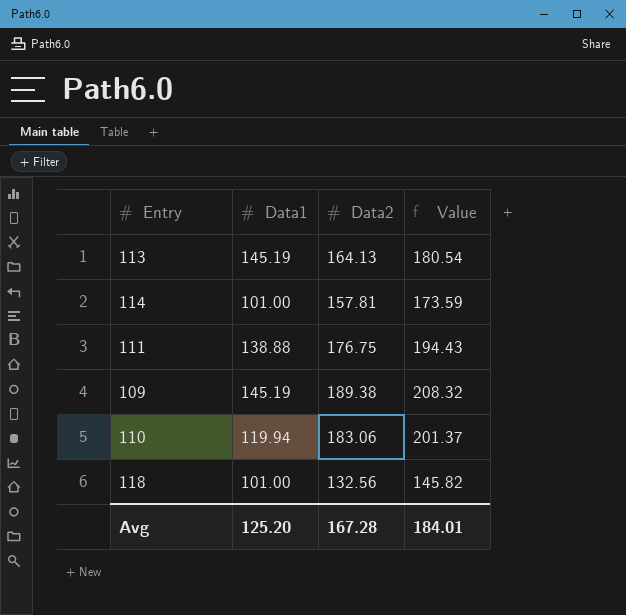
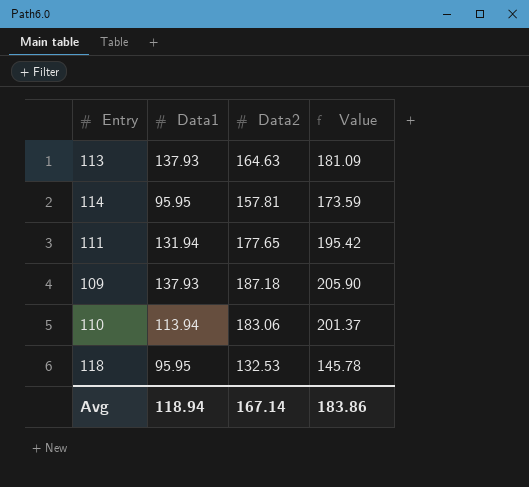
113 | Data1: 145.19 -> 137.93
113 | Data2: 164.13 -> 164.63
113 | Value: 180.54 -> 181.09
114 | Data1: 101.00 -> 95.95
111 | Data1: 138.88 -> 131.94
111 | Data2: 176.75 -> 177.65
111 | Value: 194.43 -> 195.42
109 | Data1: 145.19 -> 137.93
109 | Data2: 189.38 -> 187.18
109 | Value: 208.32 -> 205.90
110 | Data1: 119.94 -> 113.94
118 | Data1: 101.00 -> 95.95
118 | Data2: 132.56 -> 132.53
118 | Value: 145.82 -> 145.78
Avg | Data1: 125.20 -> 118.94
Avg | Data2: 167.28 -> 167.14
Avg | Value: 184.01 -> 183.86

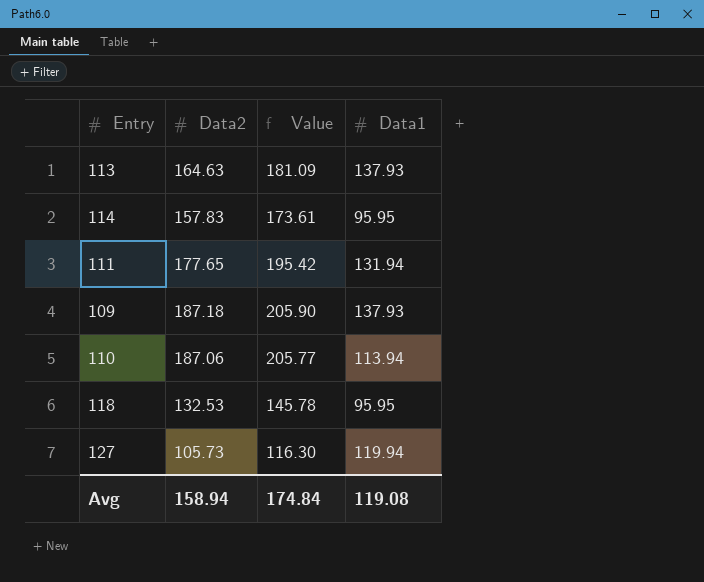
column Data1 | position: 2 -> 4
114 | Data2: 157.81 -> 157.83
114 | Value: 173.59 -> 173.61
110 | Data2: 183.06 -> 187.06
110 | Value: 201.37 -> 205.77
row 127: none -> 105.73 | 116.30 | 119.94
Avg | Data2: 167.14 -> 158.94
Avg | Value: 183.86 -> 174.84
Avg | Data1: 118.94 -> 119.08

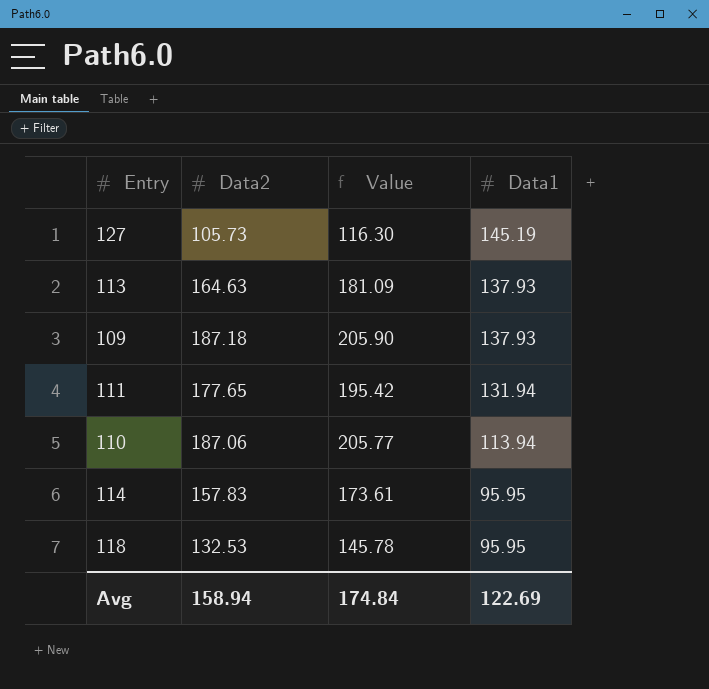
row order: none -> Data1 descending
127 | Data1: 119.94 -> 145.19
Avg | Data1: 119.08 -> 122.69

